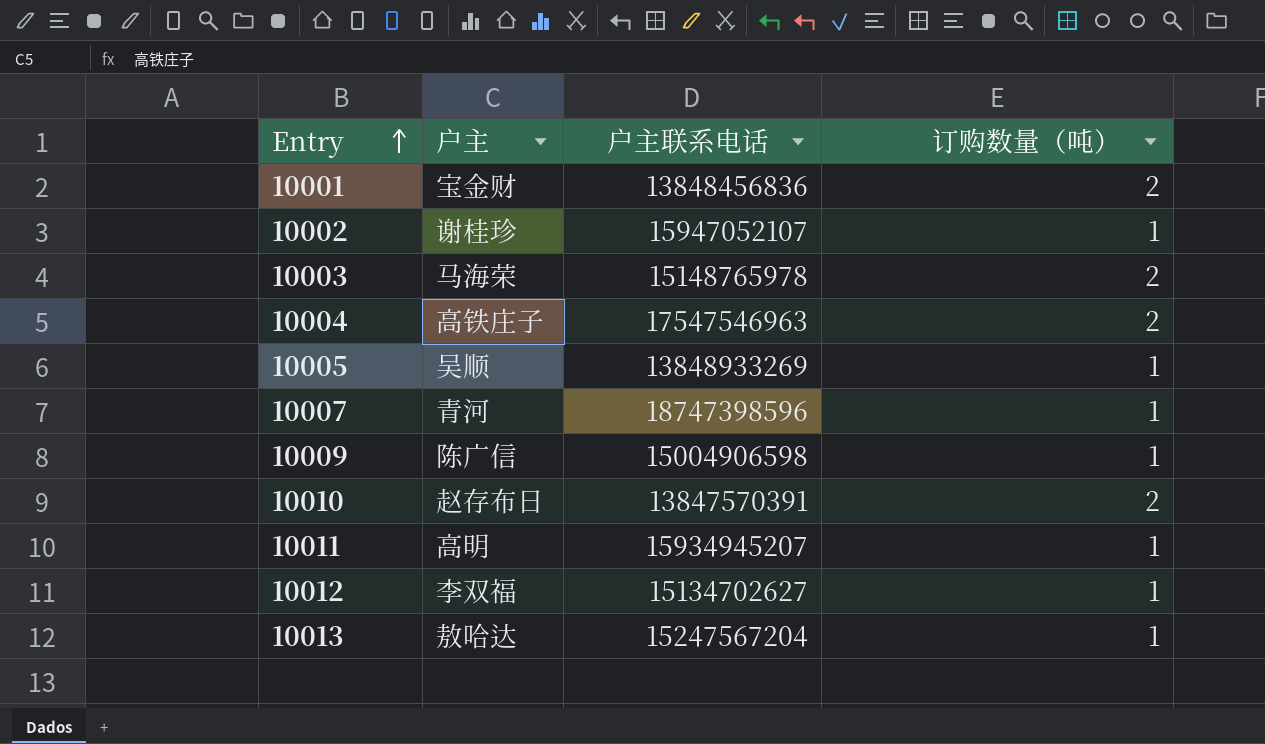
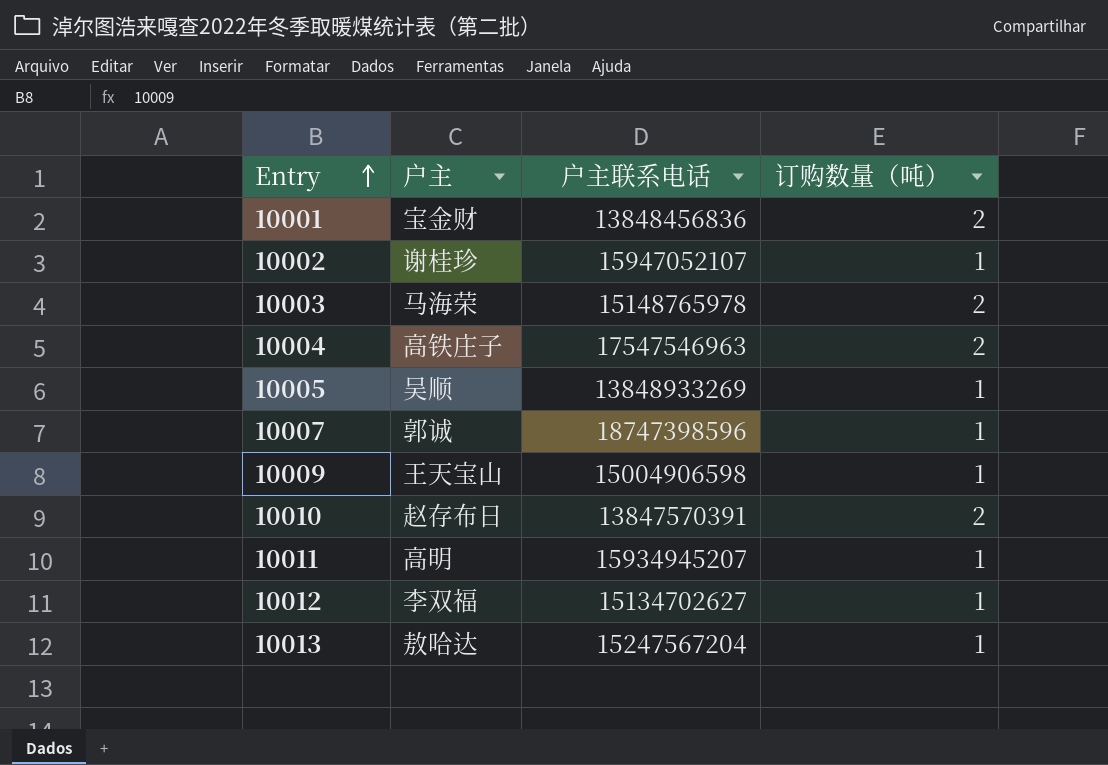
10007 | 户主: 青河 -> 郭诚
10009 | 户主: 陈广信 -> 王天宝山

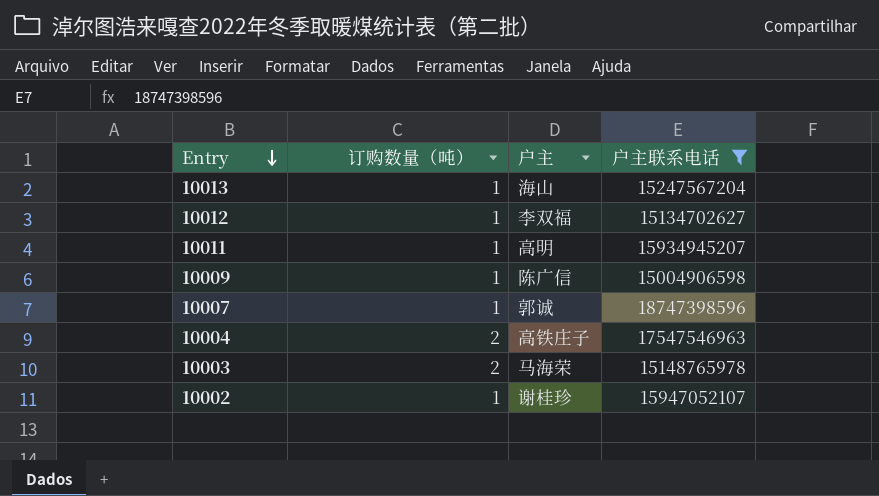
filter: none -> 户主联系电话 >= 15004906598
row order: Entry ascending -> Entry descending
column 订购数量（吨） | position: 4 -> 2
10013 | 户主: 敖哈达 -> 海山
10009 | 户主: 王天宝山 -> 陈广信

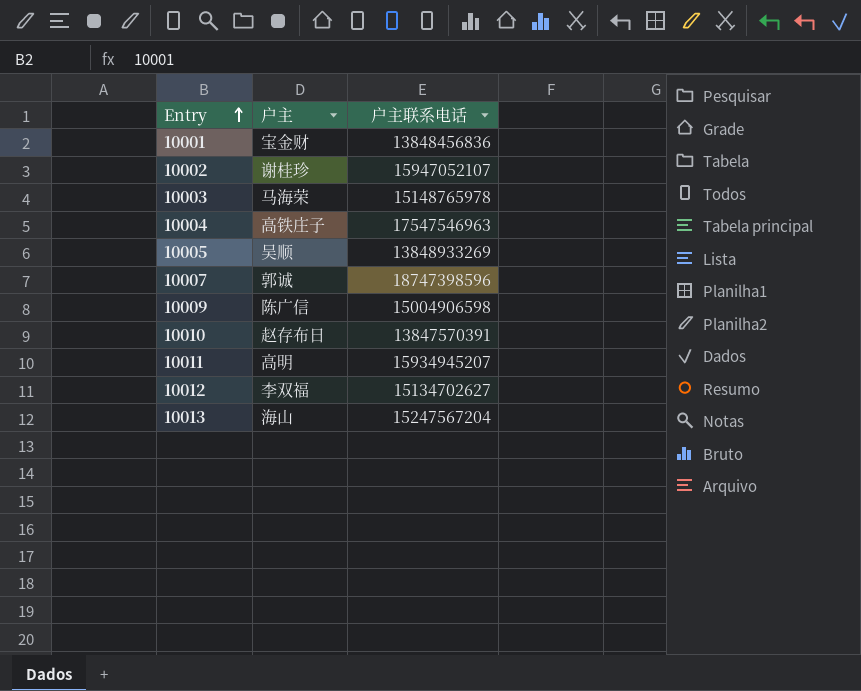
filter: 户主联系电话 >= 15004906598 -> none
row order: Entry descending -> Entry ascending
column 订购数量（吨） | position: 2 -> none

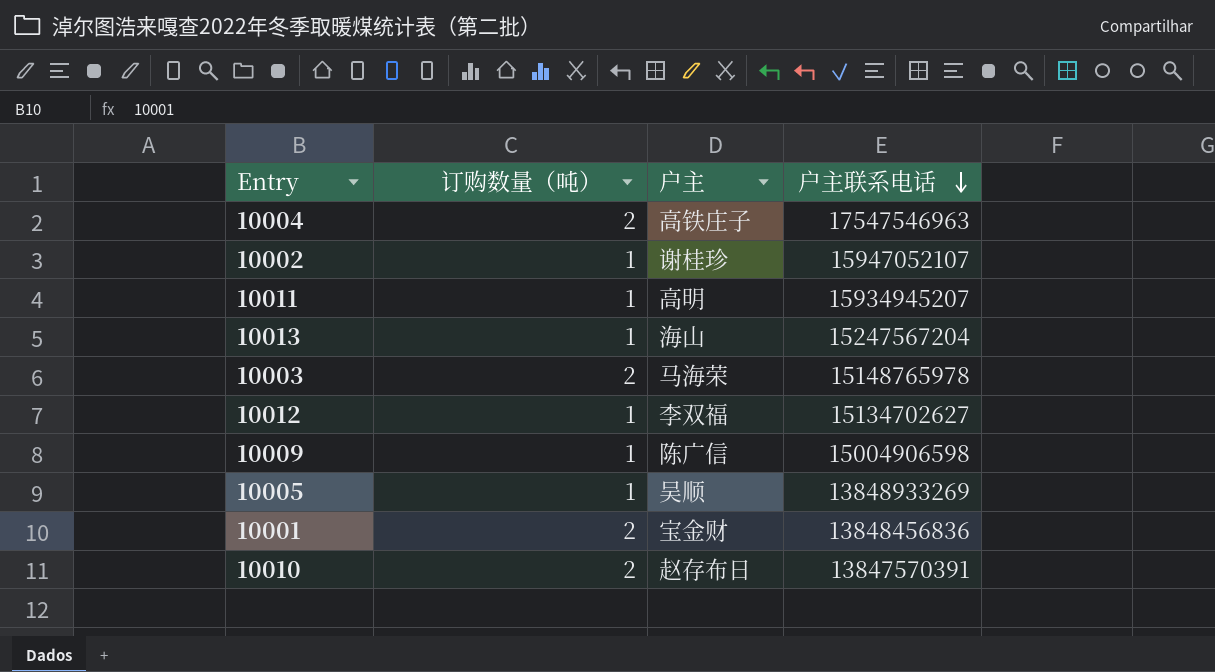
row order: Entry ascending -> 户主联系电话 descending
column 订购数量（吨） | position: none -> 2
row 10007: 郭诚 | 18747398596 -> none

